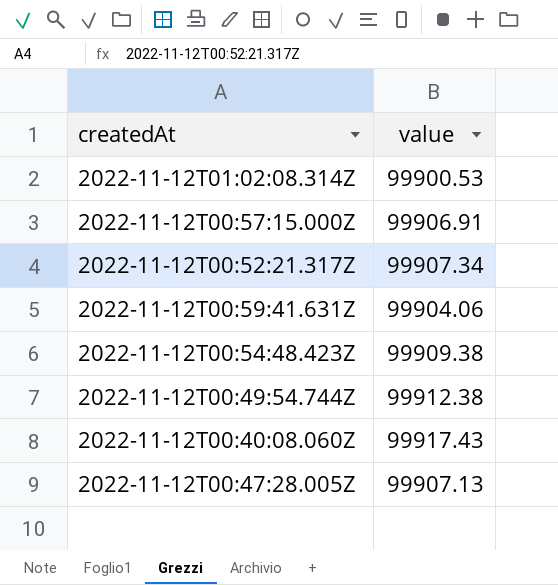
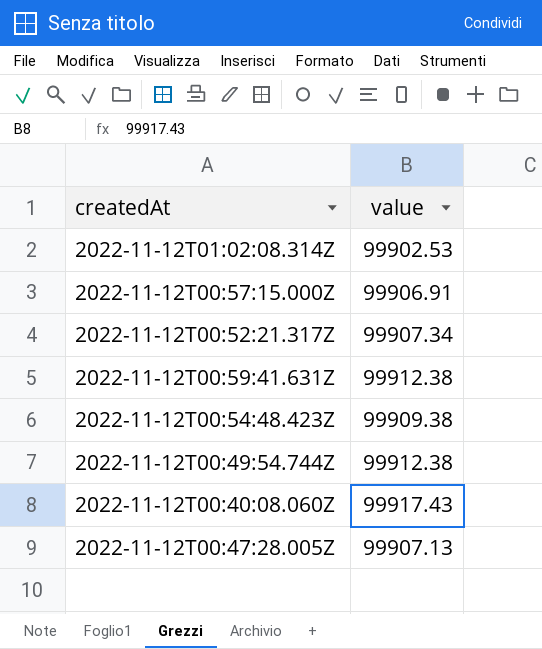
2022-11-12T01:02:08.314Z | value: 99900.53 -> 99902.53
2022-11-12T00:59:41.631Z | value: 99904.06 -> 99912.38

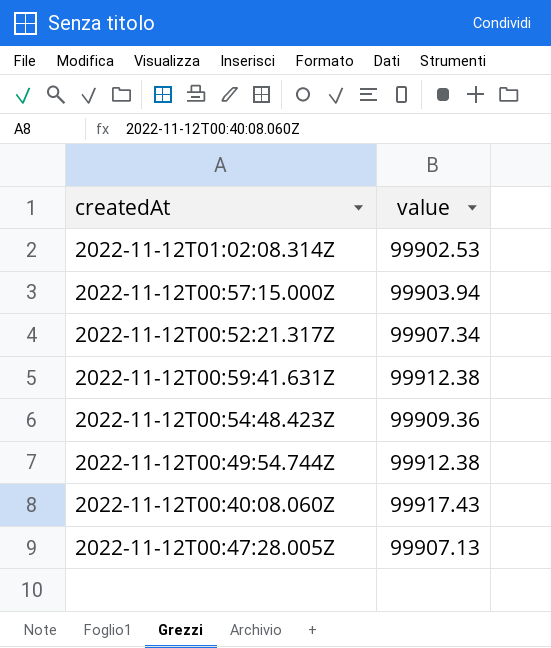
2022-11-12T00:57:15.000Z | value: 99906.91 -> 99903.94
2022-11-12T00:54:48.423Z | value: 99909.38 -> 99909.36

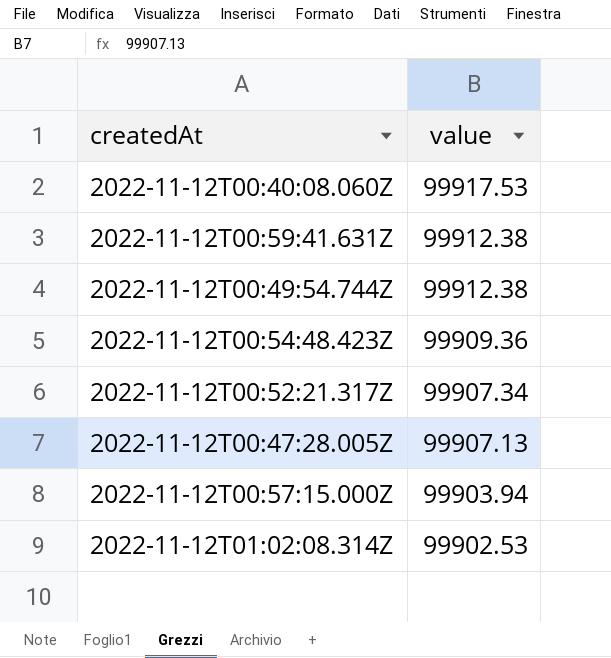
row order: none -> value descending
2022-11-12T00:40:08.060Z | value: 99917.43 -> 99917.53

